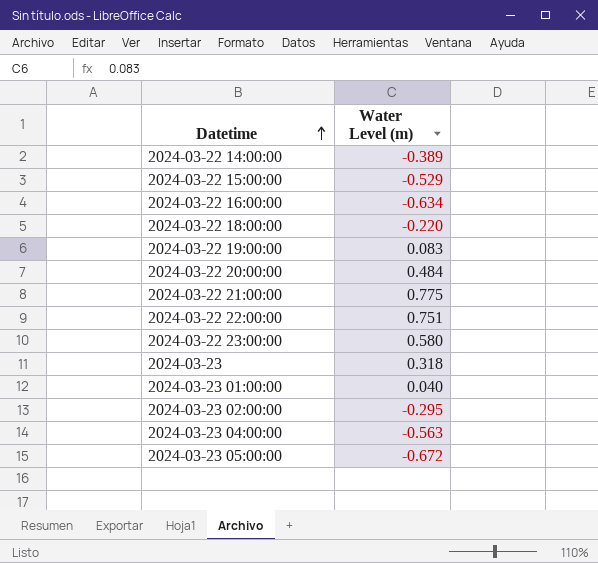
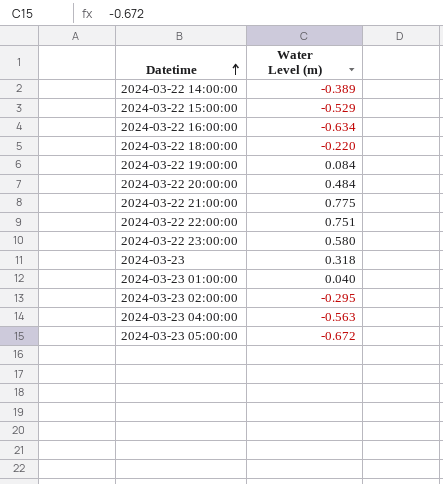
2024-03-22 19:00:00 | Water Level (m): 0.083 -> 0.084

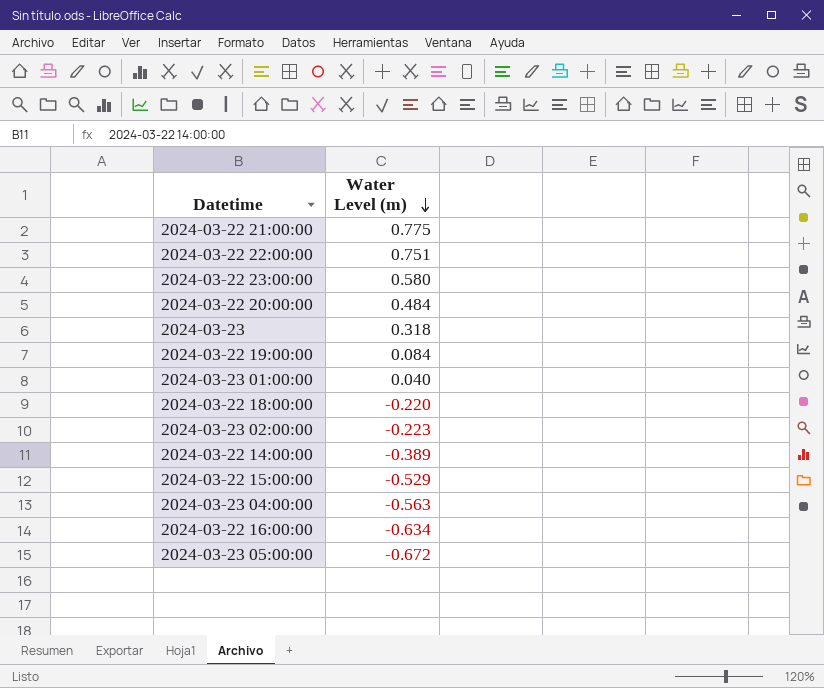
row order: Datetime ascending -> Water Level (m) descending
2024-03-23 02:00:00 | Water Level (m): -0.295 -> -0.223

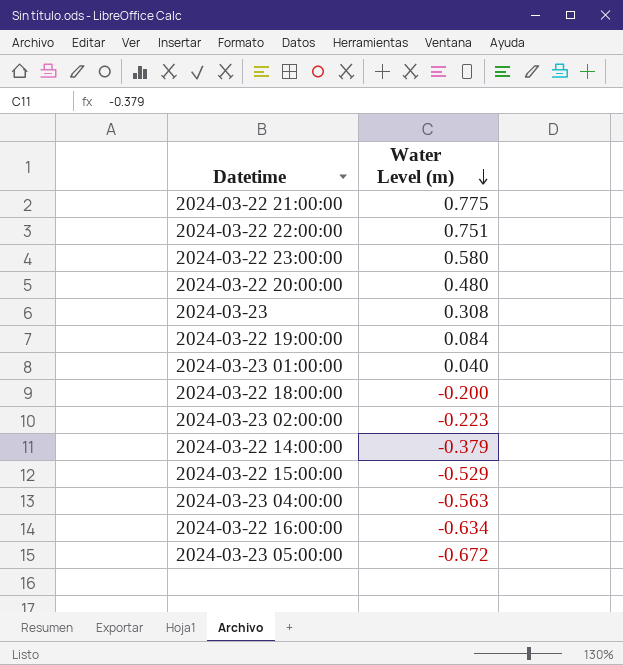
2024-03-22 20:00:00 | Water Level (m): 0.484 -> 0.480
2024-03-23 | Water Level (m): 0.318 -> 0.308
2024-03-22 18:00:00 | Water Level (m): -0.220 -> -0.200
2024-03-22 14:00:00 | Water Level (m): -0.389 -> -0.379

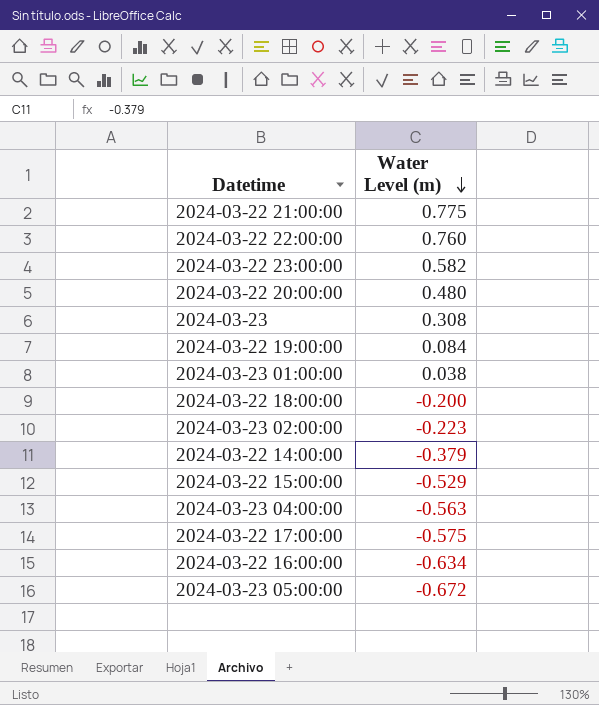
2024-03-22 22:00:00 | Water Level (m): 0.751 -> 0.760
2024-03-22 23:00:00 | Water Level (m): 0.580 -> 0.582
2024-03-23 01:00:00 | Water Level (m): 0.040 -> 0.038
row 2024-03-22 17:00:00: none -> -0.575

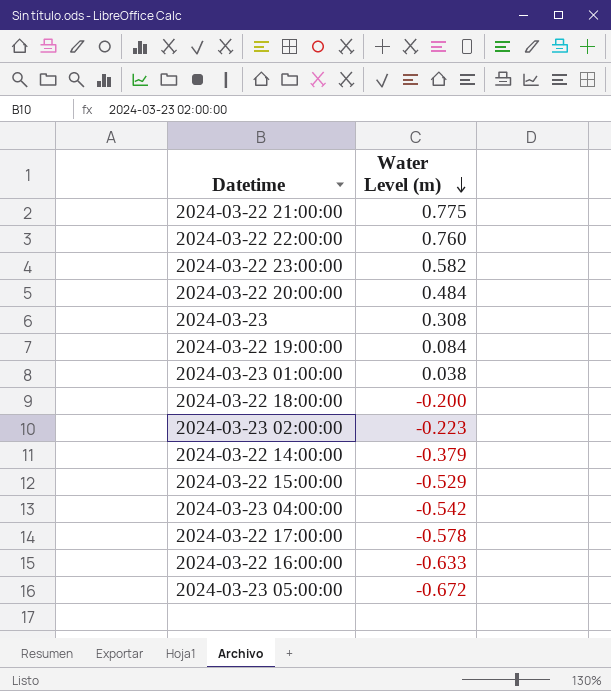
2024-03-22 20:00:00 | Water Level (m): 0.480 -> 0.484
2024-03-23 04:00:00 | Water Level (m): -0.563 -> -0.542
2024-03-22 17:00:00 | Water Level (m): -0.575 -> -0.578
2024-03-22 16:00:00 | Water Level (m): -0.634 -> -0.633

